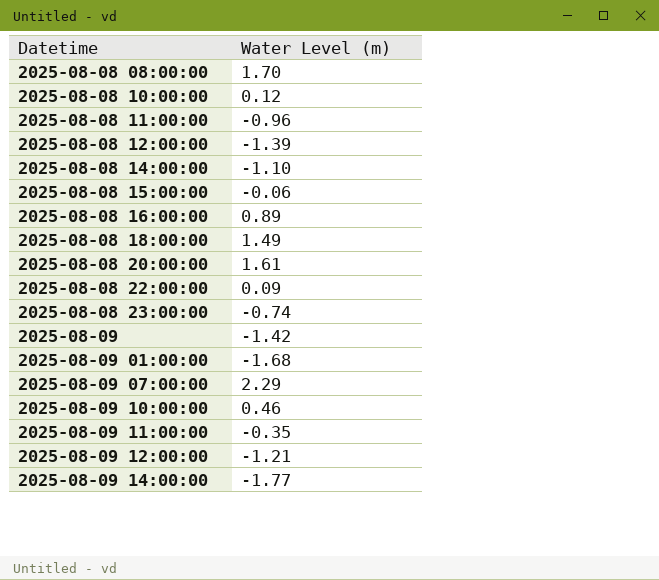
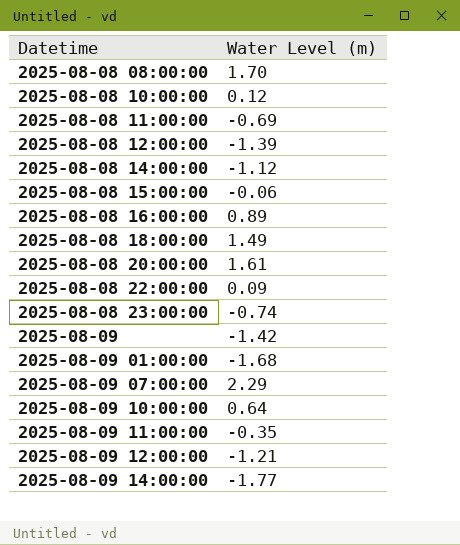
2025-08-08 11:00:00 | Water Level (m): -0.96 -> -0.69
2025-08-08 14:00:00 | Water Level (m): -1.10 -> -1.12
2025-08-09 10:00:00 | Water Level (m): 0.46 -> 0.64

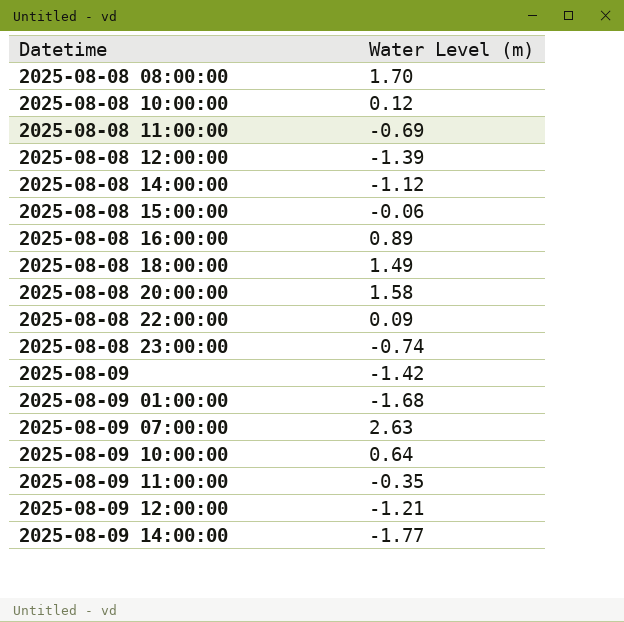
2025-08-08 20:00:00 | Water Level (m): 1.61 -> 1.58
2025-08-09 07:00:00 | Water Level (m): 2.29 -> 2.63

